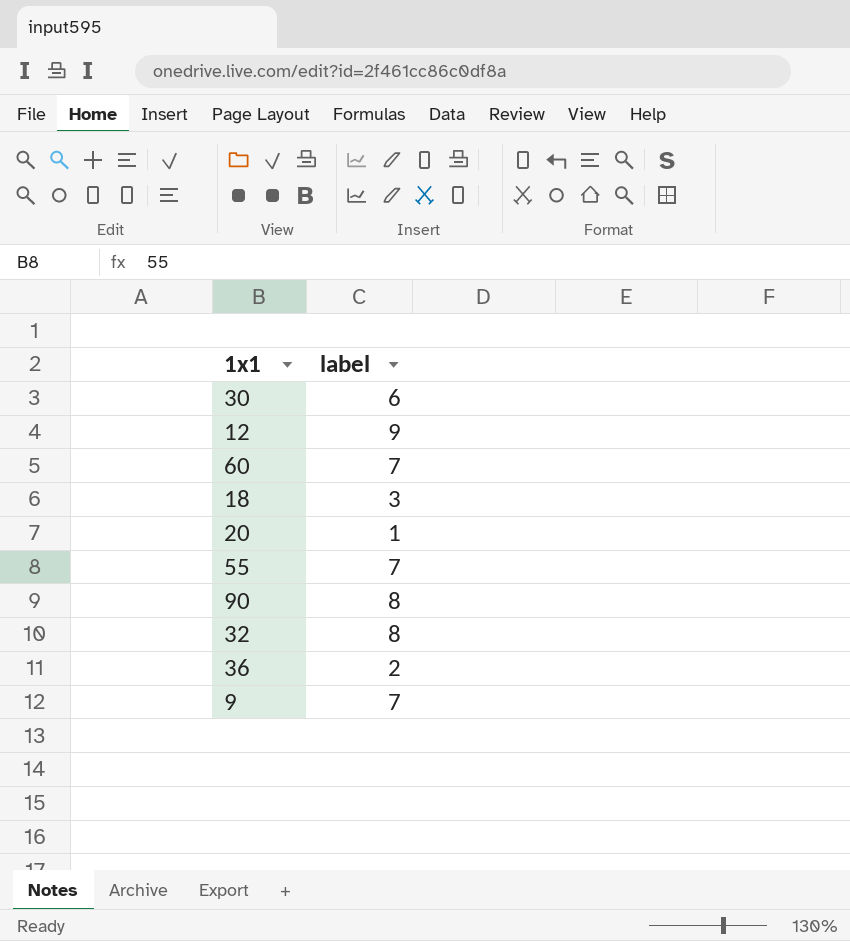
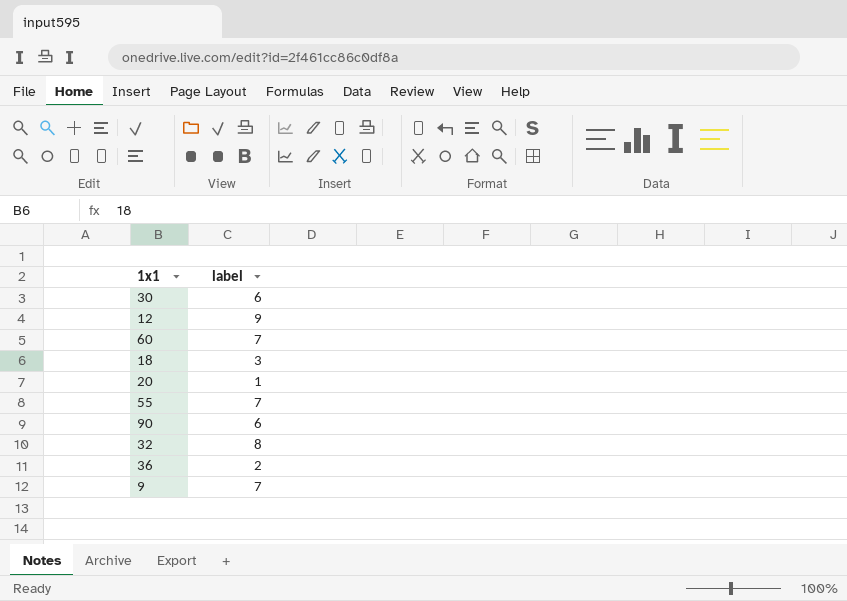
90 | label: 8 -> 6

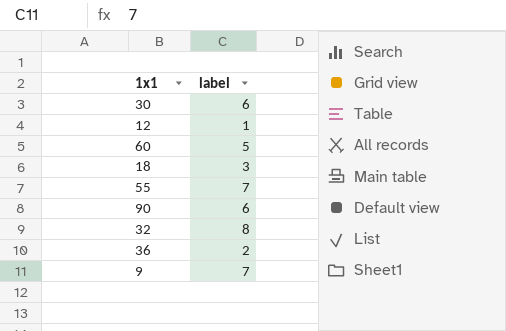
row 20: 1 -> none
12 | label: 9 -> 1
60 | label: 7 -> 5

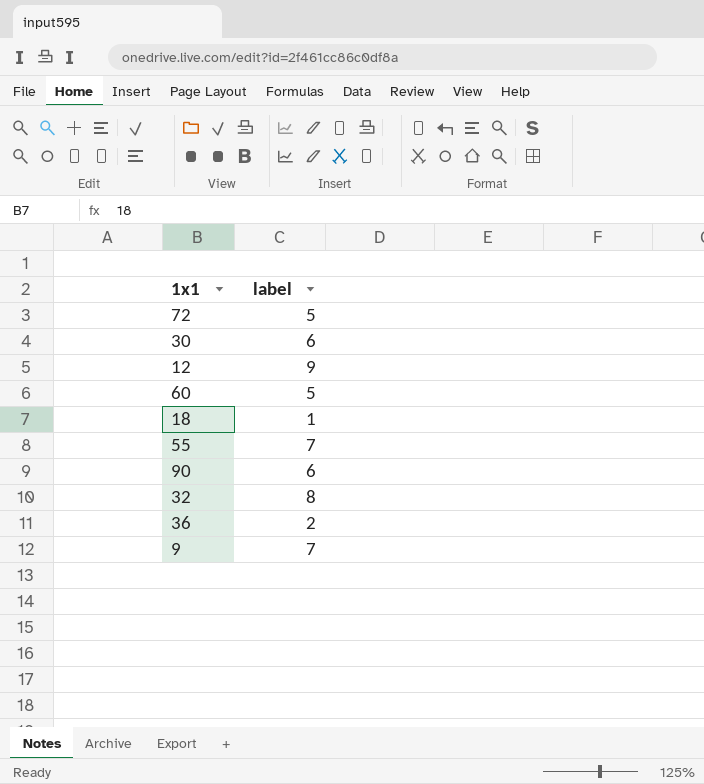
row 72: none -> 5
12 | label: 1 -> 9
18 | label: 3 -> 1

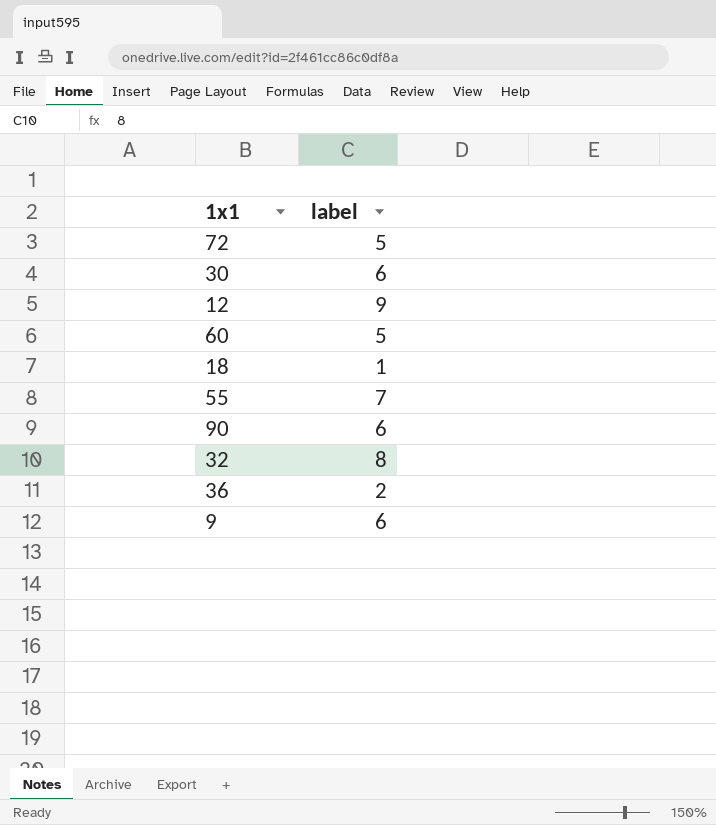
9 | label: 7 -> 6

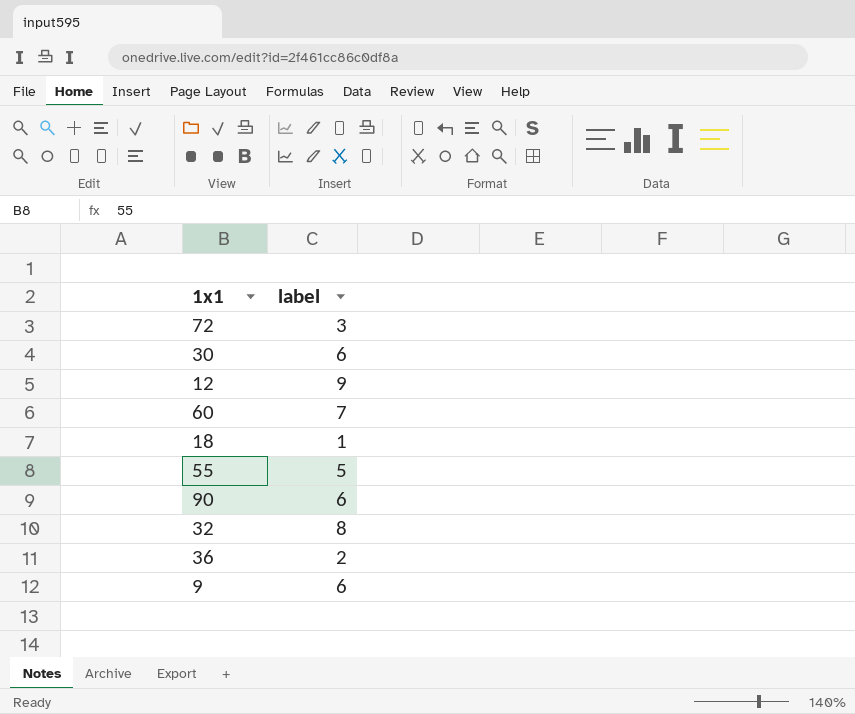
72 | label: 5 -> 3
60 | label: 5 -> 7
55 | label: 7 -> 5

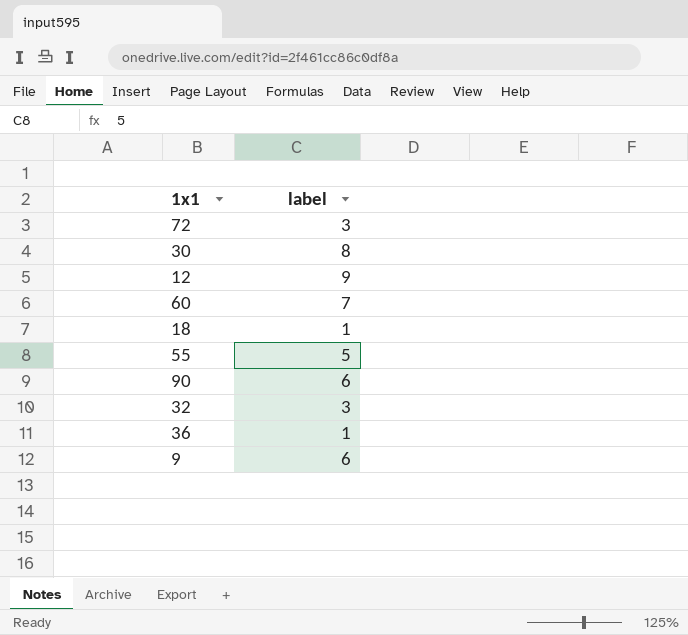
30 | label: 6 -> 8
32 | label: 8 -> 3
36 | label: 2 -> 1

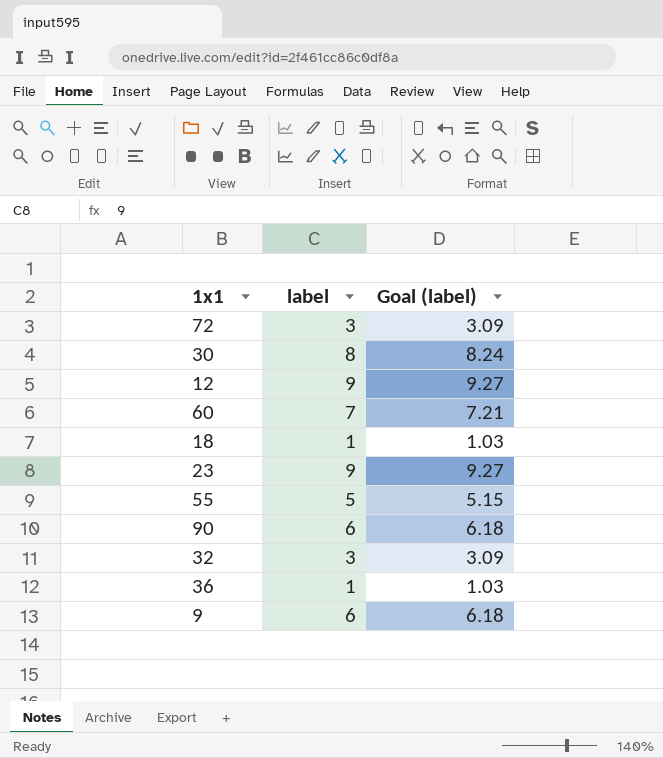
column Goal (label) | formula: none -> [label] * 1.03
row 23: none -> 9 | 9.27

